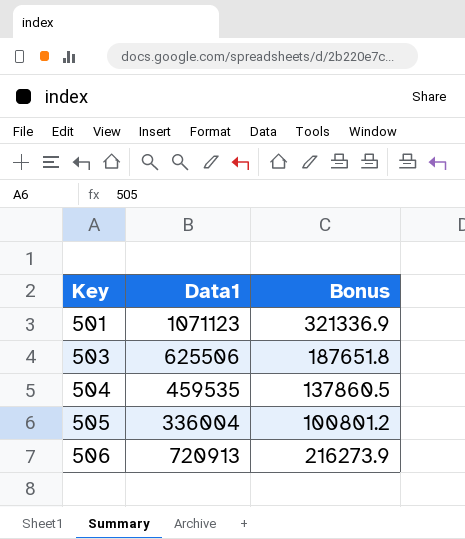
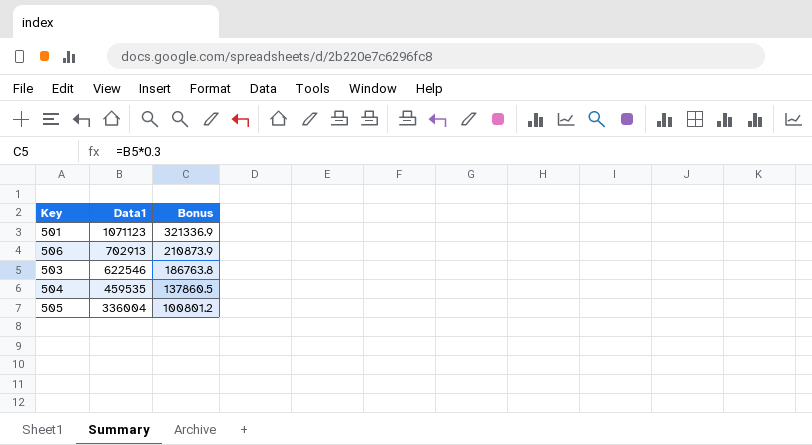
row order: Key ascending -> Data1 descending
506 | Data1: 720913 -> 702913
506 | Bonus: 216273.9 -> 210873.9
503 | Data1: 625506 -> 622546
503 | Bonus: 187651.8 -> 186763.8

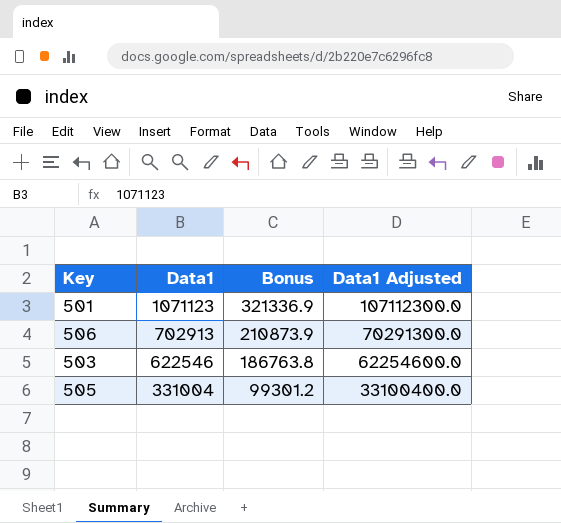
column Data1 Adjusted | formula: none -> [Data1] * 100
row 504: 459535 | 137860.5 -> none
505 | Data1: 336004 -> 331004
505 | Bonus: 100801.2 -> 99301.2

